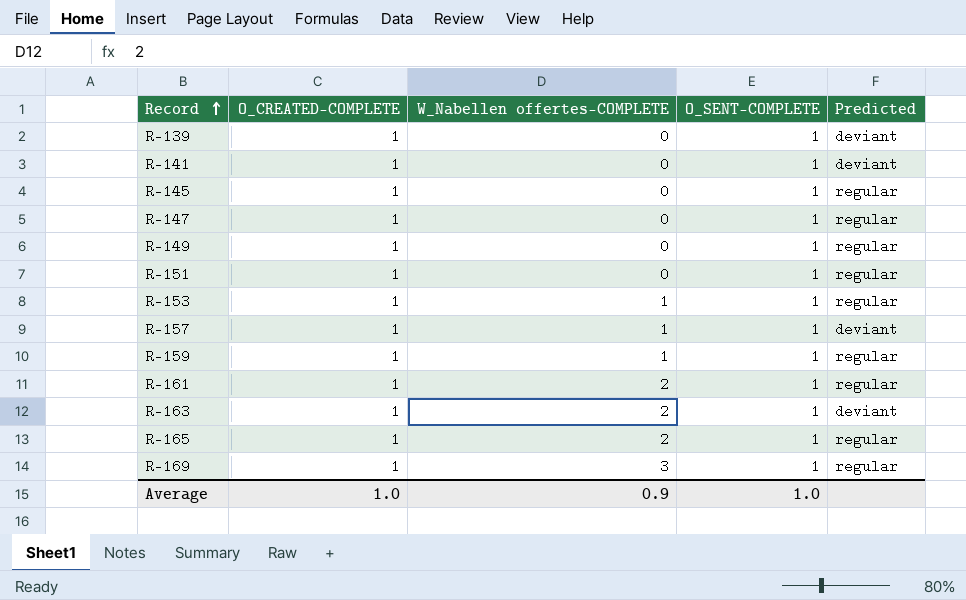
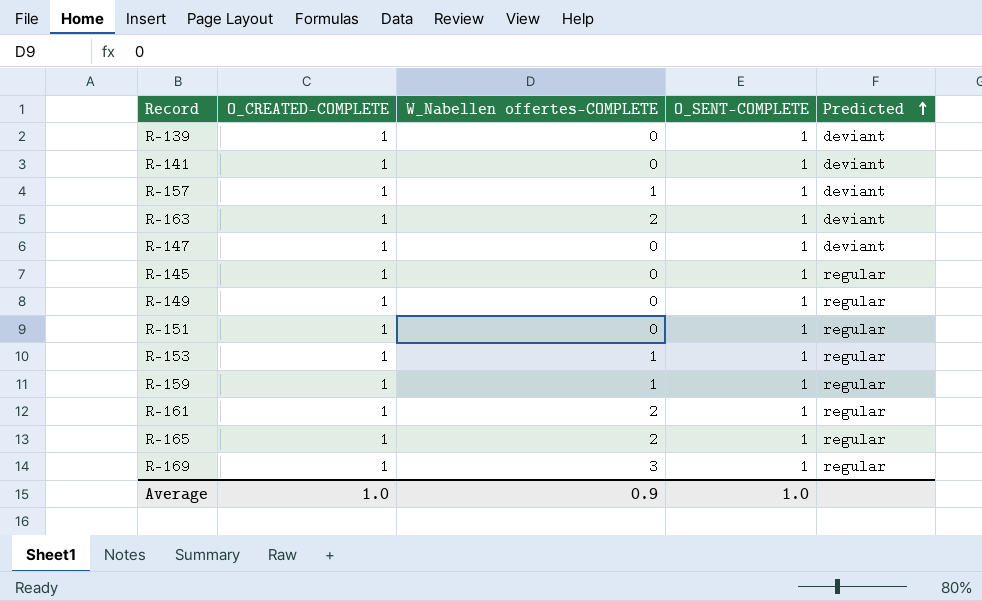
row order: Record ascending -> Predicted ascending
R-147 | Predicted: regular -> deviant

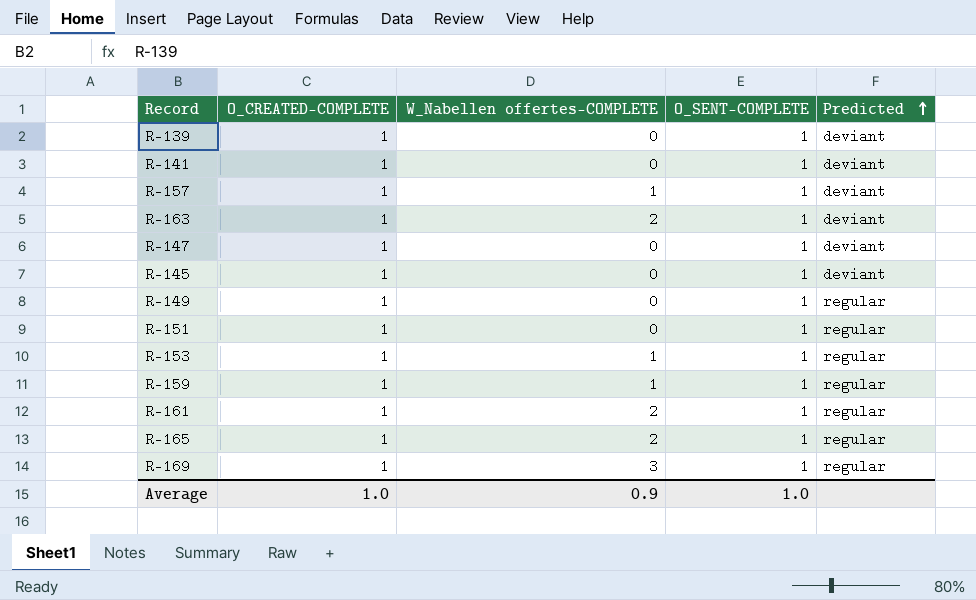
R-145 | Predicted: regular -> deviant

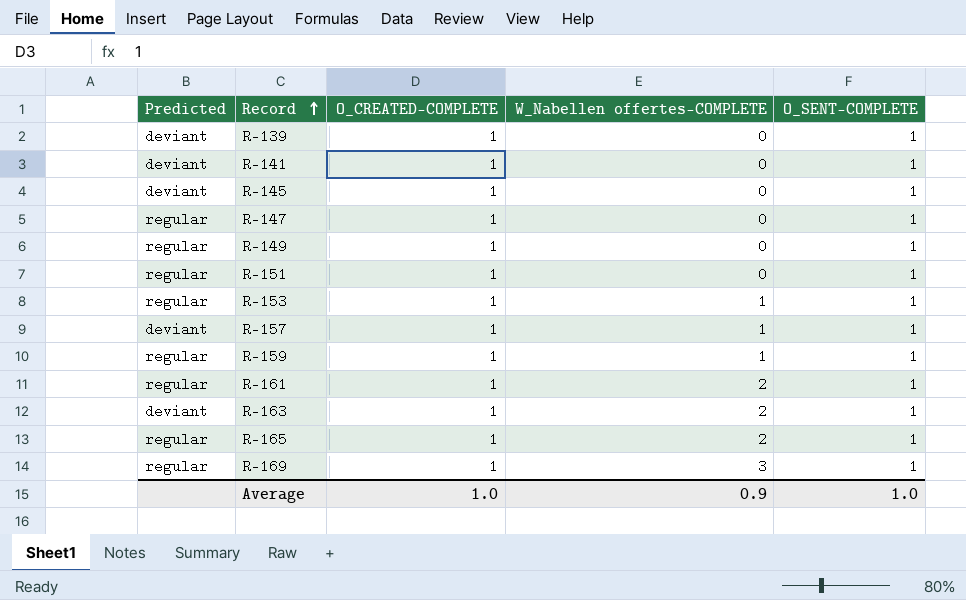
row order: Predicted ascending -> Record ascending
column Predicted | position: 5 -> 1
R-147 | Predicted: deviant -> regular

